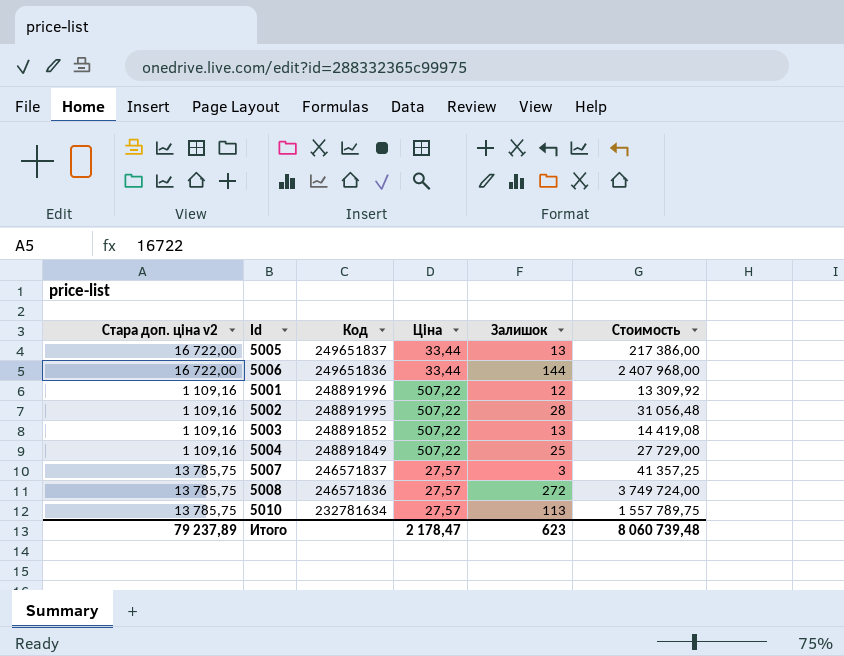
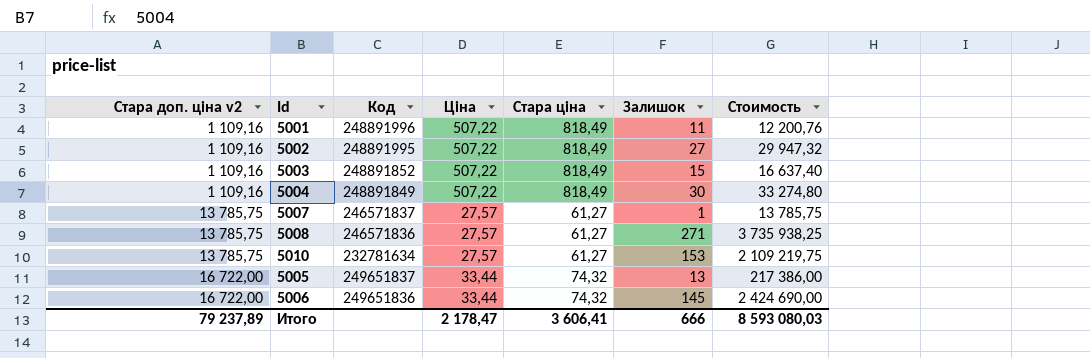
row order: Код descending -> Стара доп. ціна v2 ascending
column Стара ціна | position: none -> 5
5001 | Залишок: 12 -> 11
5001 | Стоимость: 13 309,92 -> 12 200,76
5002 | Залишок: 28 -> 27
5002 | Стоимость: 31 056,48 -> 29 947,32
5003 | Залишок: 13 -> 15
5003 | Стоимость: 14 419,08 -> 16 637,40
5004 | Залишок: 25 -> 30
5004 | Стоимость: 27 729,00 -> 33 274,80
5007 | Залишок: 3 -> 1
5007 | Стоимость: 41 357,25 -> 13 785,75
5008 | Залишок: 272 -> 271
5008 | Стоимость: 3 749 724,00 -> 3 735 938,25
5010 | Залишок: 113 -> 153
5010 | Стоимость: 1 557 789,75 -> 2 109 219,75
5006 | Залишок: 144 -> 145
5006 | Стоимость: 2 407 968,00 -> 2 424 690,00
Итого | Залишок: 623 -> 666
Итого | Стоимость: 8 060 739,48 -> 8 593 080,03

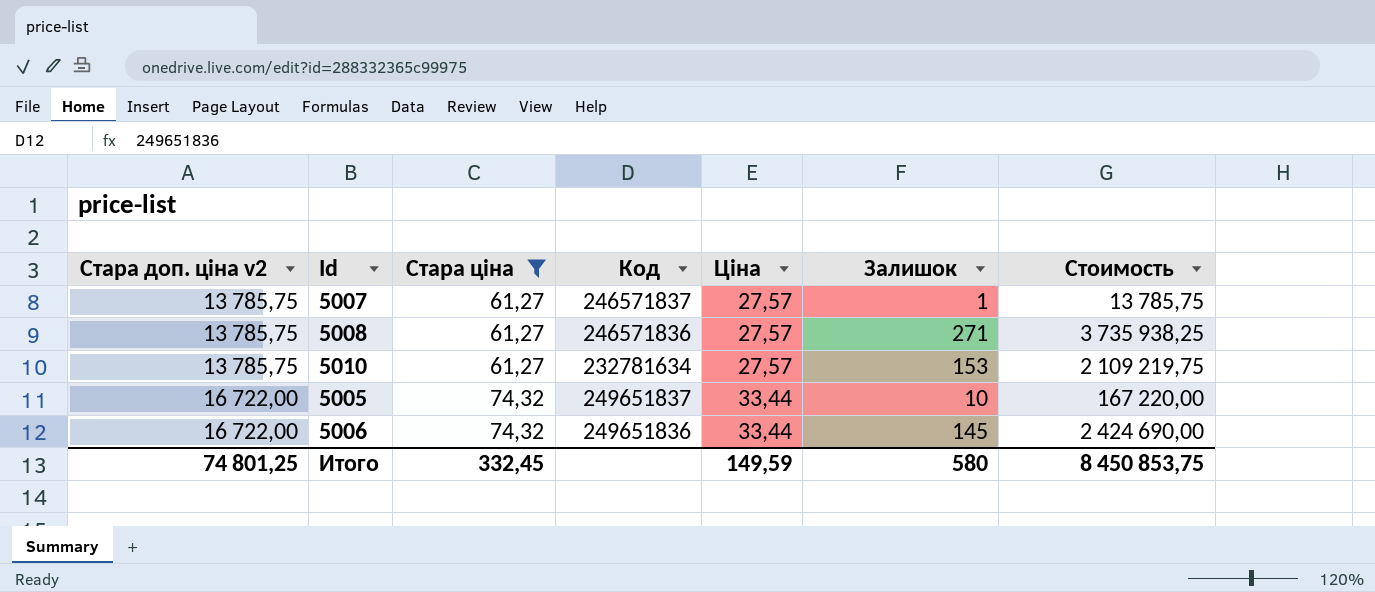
filter: none -> Стара ціна != 818,49
column Стара ціна | position: 5 -> 3
5005 | Залишок: 13 -> 10
5005 | Стоимость: 217 386,00 -> 167 220,00
Итого | Стара доп. ціна v2: 79 237,89 -> 74 801,25
Итого | Стара ціна: 3 606,41 -> 332,45
Итого | Ціна: 2 178,47 -> 149,59
Итого | Залишок: 666 -> 580
Итого | Стоимость: 8 593 080,03 -> 8 450 853,75

